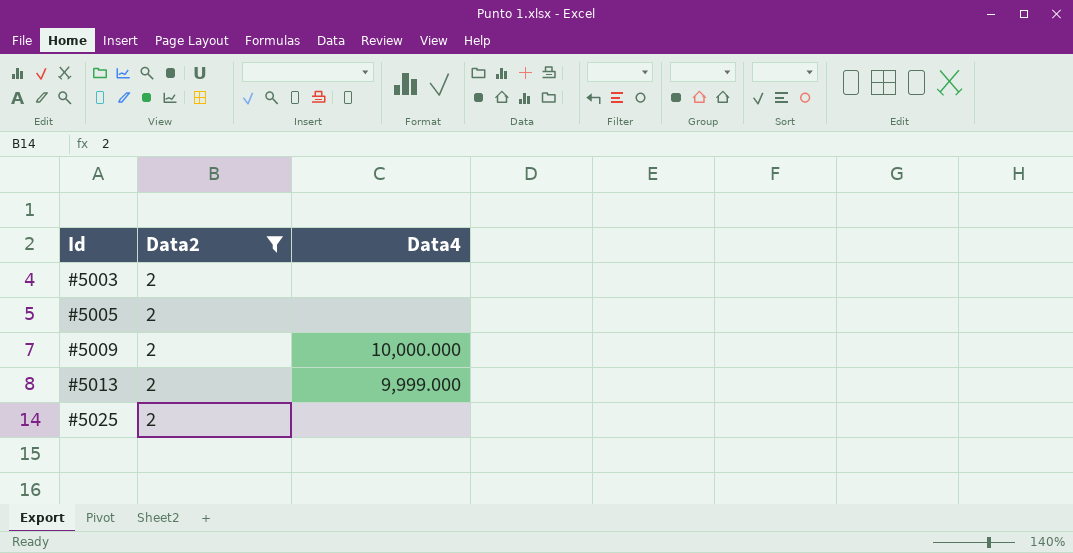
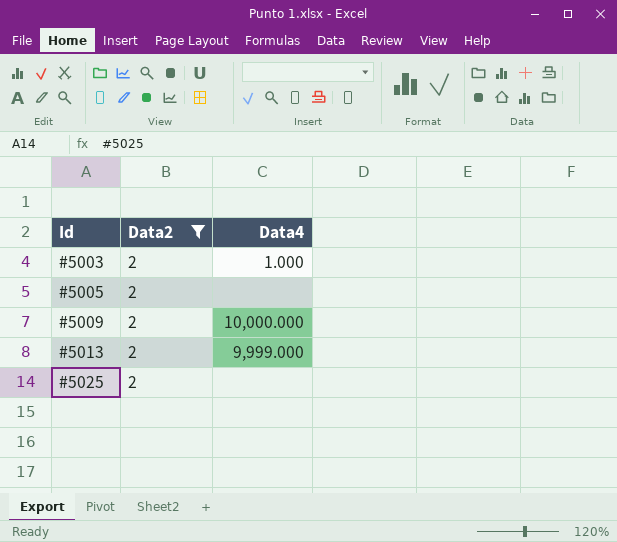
#5003 | Data4: none -> 1.000

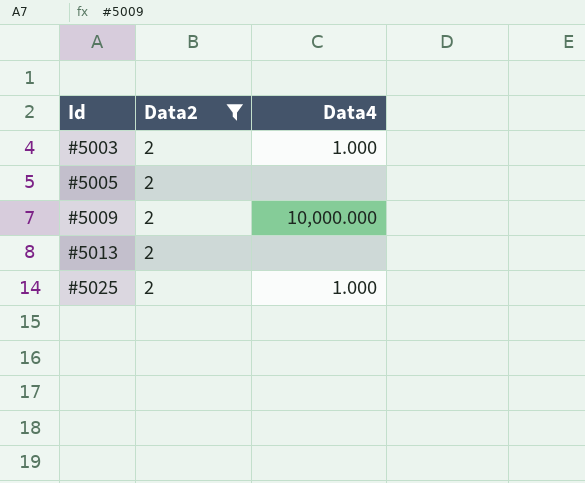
#5013 | Data4: 9,999.000 -> none
#5025 | Data4: none -> 1.000

